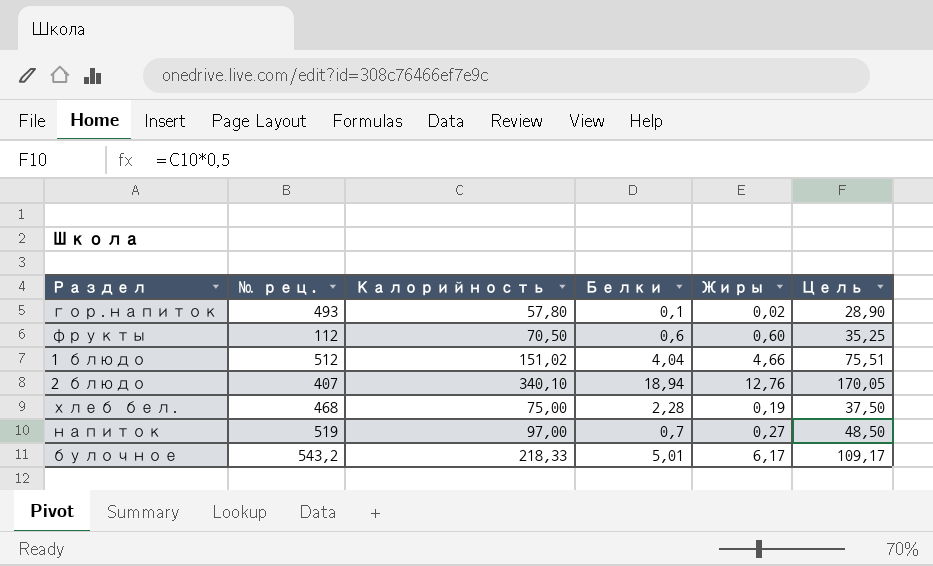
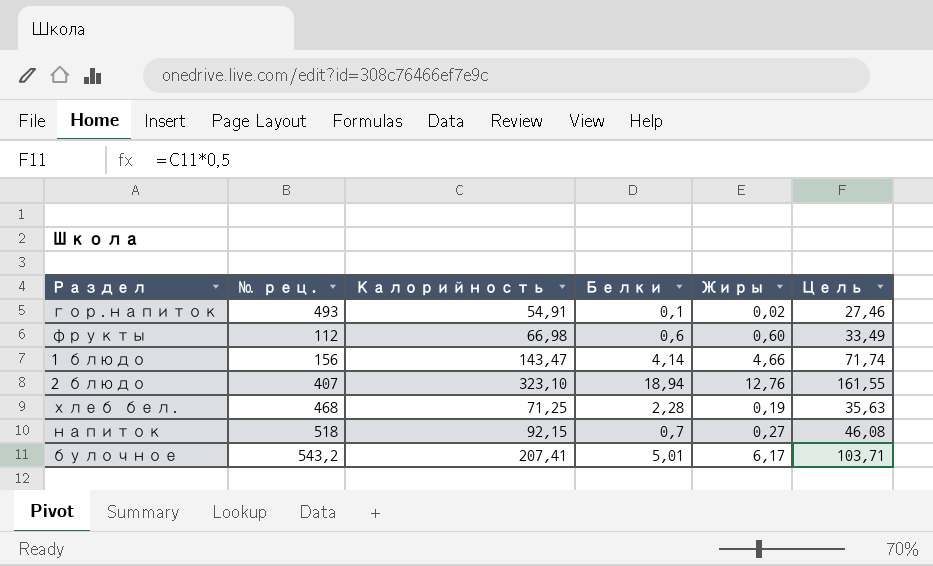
гор.напиток | Калорийность: 57,80 -> 54,91
гор.напиток | Цель: 28,90 -> 27,46
фрукты | Калорийность: 70,50 -> 66,98
фрукты | Цель: 35,25 -> 33,49
1 блюдо | № рец.: 512 -> 156
1 блюдо | Калорийность: 151,02 -> 143,47
1 блюдо | Белки: 4,04 -> 4,14
1 блюдо | Цель: 75,51 -> 71,74
2 блюдо | Калорийность: 340,10 -> 323,10
2 блюдо | Цель: 170,05 -> 161,55
хлеб бел. | Калорийность: 75,00 -> 71,25
хлеб бел. | Цель: 37,50 -> 35,63
напиток | № рец.: 519 -> 518
напиток | Калорийность: 97,00 -> 92,15
напиток | Цель: 48,50 -> 46,08
булочное | Калорийность: 218,33 -> 207,41
булочное | Цель: 109,17 -> 103,71

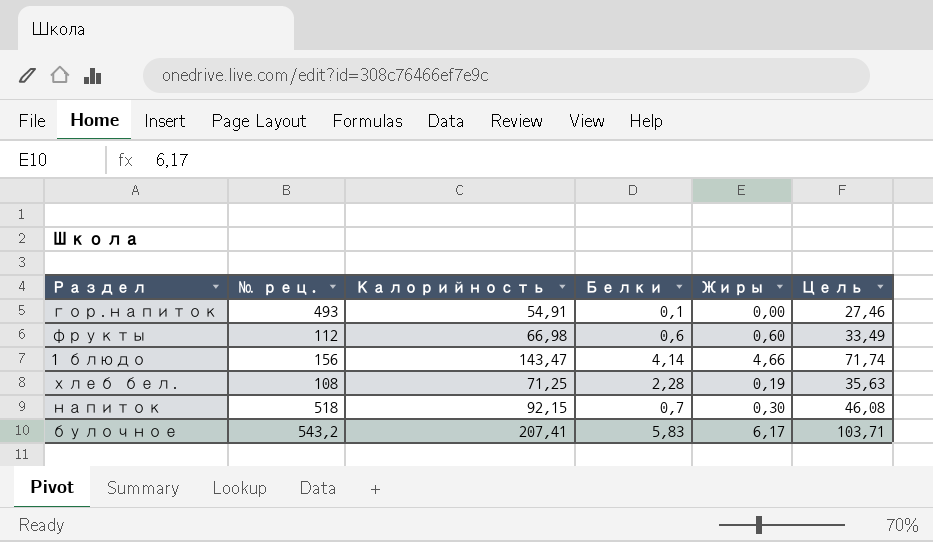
row 2 блюдо: 407 | 323,10 | 18,94 | 12,76 | 161,55 -> none
гор.напиток | Жиры: 0,02 -> 0,00
хлеб бел. | № рец.: 468 -> 108
напиток | Жиры: 0,27 -> 0,30
булочное | Белки: 5,01 -> 5,83

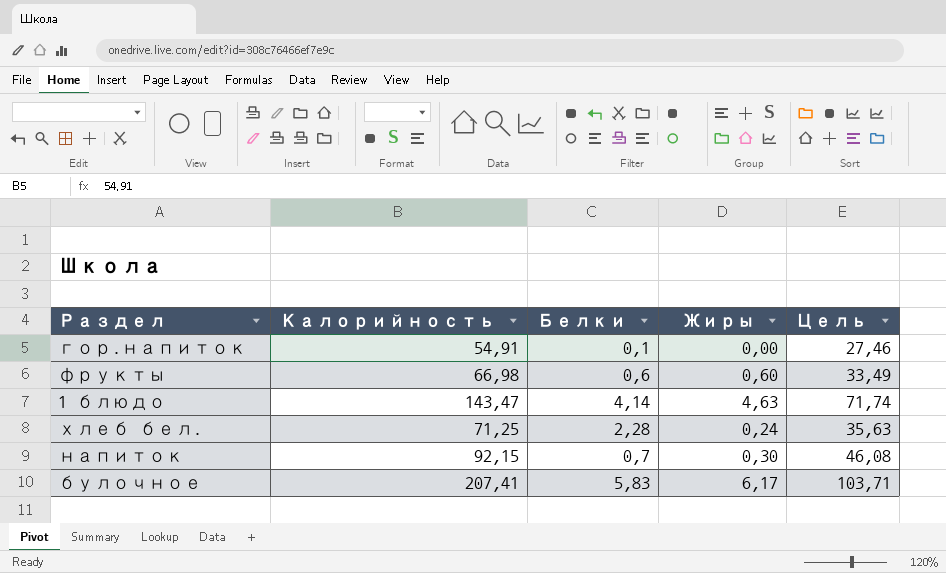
column № рец. | position: 2 -> none
1 блюдо | Жиры: 4,66 -> 4,63
хлеб бел. | Жиры: 0,19 -> 0,24

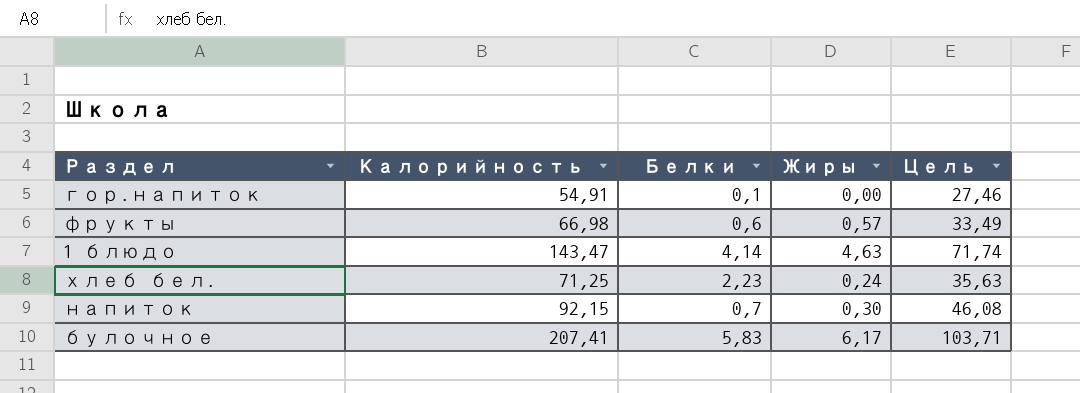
фрукты | Жиры: 0,60 -> 0,57
хлеб бел. | Белки: 2,28 -> 2,23

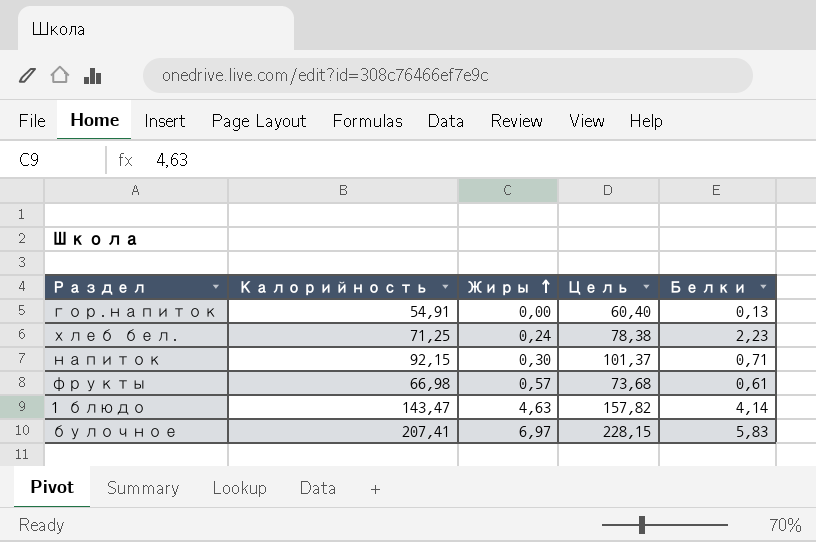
row order: none -> Жиры ascending
column Цель | formula: [Калорийность] * 0,5 -> [Калорийность] * 1,1
column Белки | position: 3 -> 5
гор.напиток | Белки: 0,1 -> 0,13
напиток | Белки: 0,7 -> 0,71
фрукты | Белки: 0,6 -> 0,61
булочное | Жиры: 6,17 -> 6,97

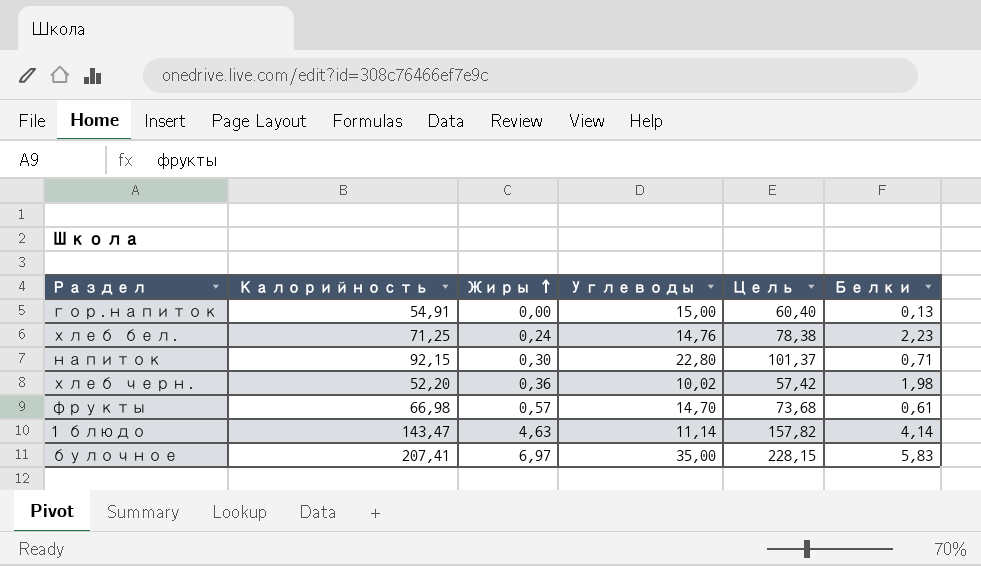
column Углеводы | position: none -> 4
row хлеб черн.: none -> 52,20 | 0,36 | 10,02 | 57,42 | 1,98

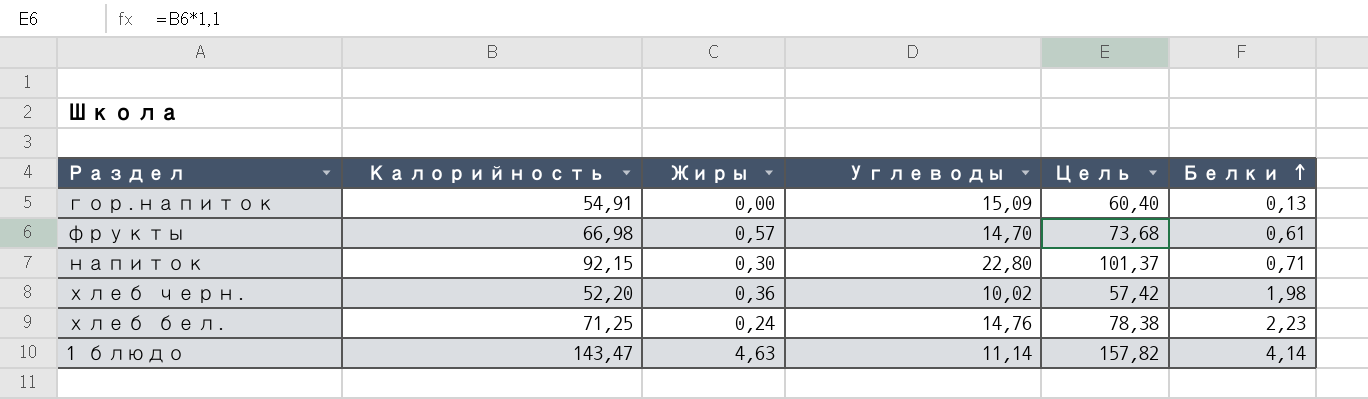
row order: Жиры ascending -> Белки ascending
row булочное: 207,41 | 6,97 | 35,00 | 228,15 | 5,83 -> none
гор.напиток | Углеводы: 15,00 -> 15,09

